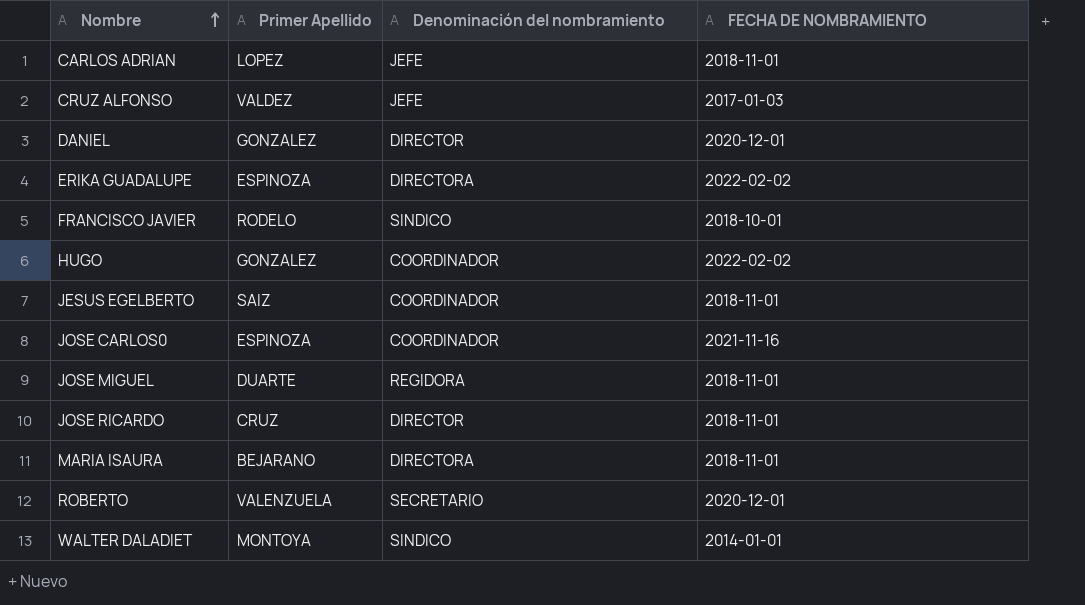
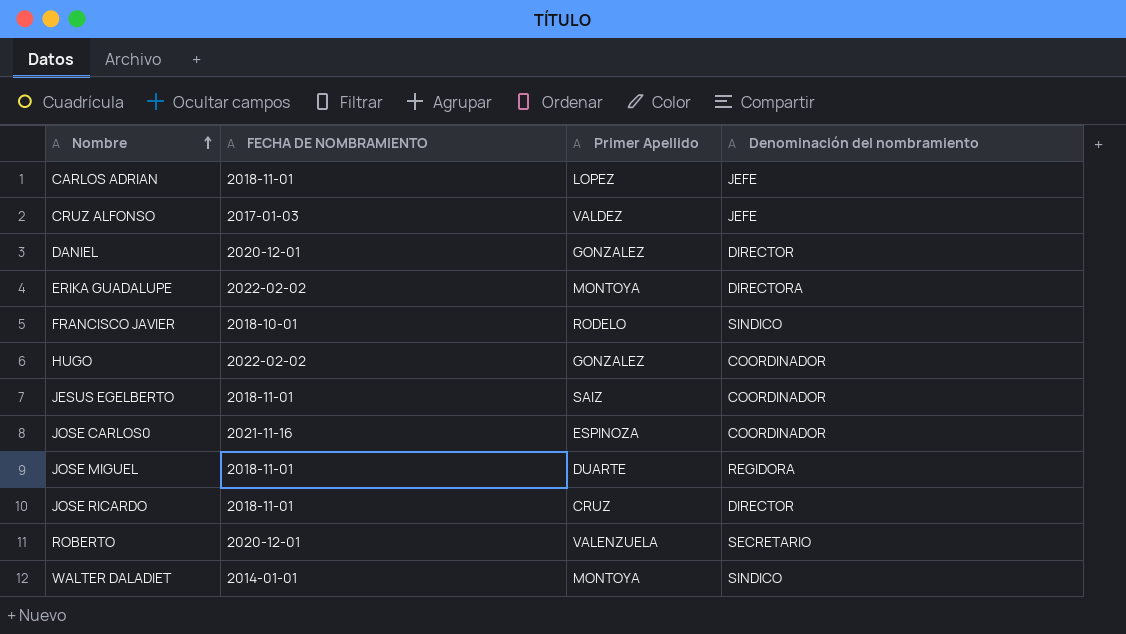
column FECHA DE NOMBRAMIENTO | position: 4 -> 2
row MARIA ISAURA: BEJARANO | DIRECTORA | 2018-11-01 -> none
ERIKA GUADALUPE | Primer Apellido: ESPINOZA -> MONTOYA

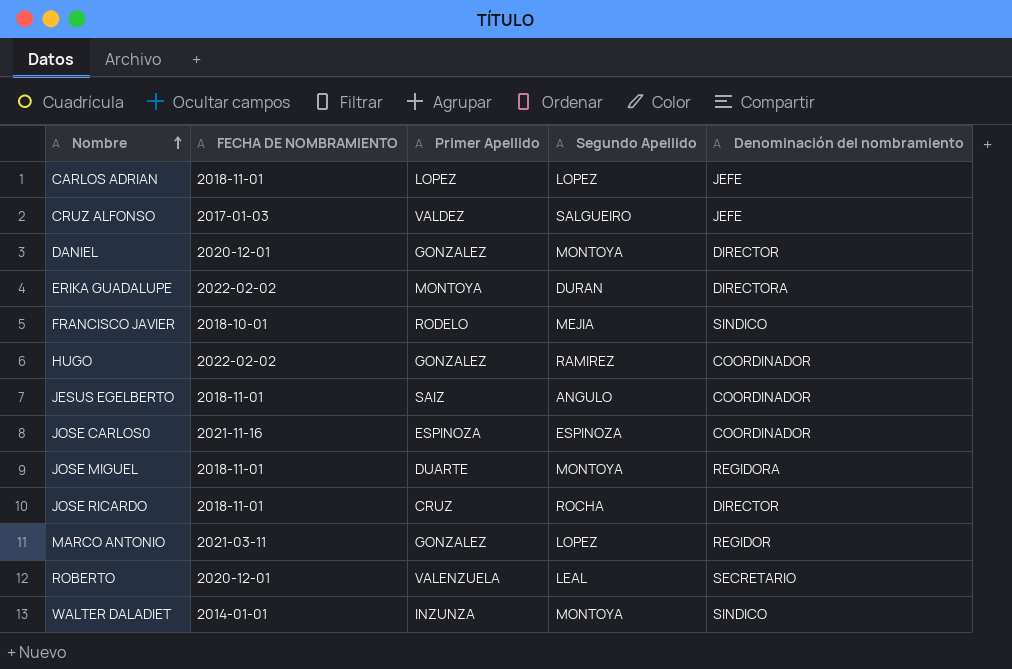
column Segundo Apellido | position: none -> 4
row MARCO ANTONIO: none -> 2021-03-11 | GONZALEZ | LOPEZ | REGIDOR
WALTER DALADIET | Primer Apellido: MONTOYA -> INZUNZA

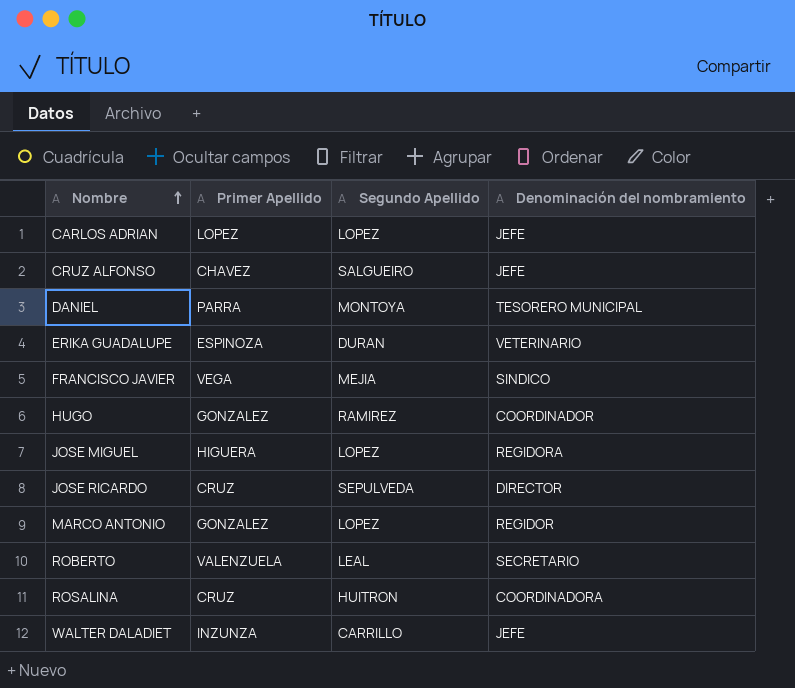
column FECHA DE NOMBRAMIENTO | position: 2 -> none
row JESUS EGELBERTO: 2018-11-01 | SAIZ | ANGULO | COORDINADOR -> none
row JOSE CARLOS0: 2021-11-16 | ESPINOZA | ESPINOZA | COORDINADOR -> none
CRUZ ALFONSO | Primer Apellido: VALDEZ -> CHAVEZ
DANIEL | Primer Apellido: GONZALEZ -> PARRA
DANIEL | Denominación del nombramiento: DIRECTOR -> TESORERO MUNICIPAL
ERIKA GUADALUPE | Primer Apellido: MONTOYA -> ESPINOZA
ERIKA GUADALUPE | Denominación del nombramiento: DIRECTORA -> VETERINARIO
FRANCISCO JAVIER | Primer Apellido: RODELO -> VEGA
JOSE MIGUEL | Primer Apellido: DUARTE -> HIGUERA
JOSE MIGUEL | Segundo Apellido: MONTOYA -> LOPEZ
JOSE RICARDO | Segundo Apellido: ROCHA -> SEPULVEDA
row ROSALINA: none -> CRUZ | HUITRON | COORDINADORA
WALTER DALADIET | Segundo Apellido: MONTOYA -> CARRILLO
WALTER DALADIET | Denominación del nombramiento: SINDICO -> JEFE

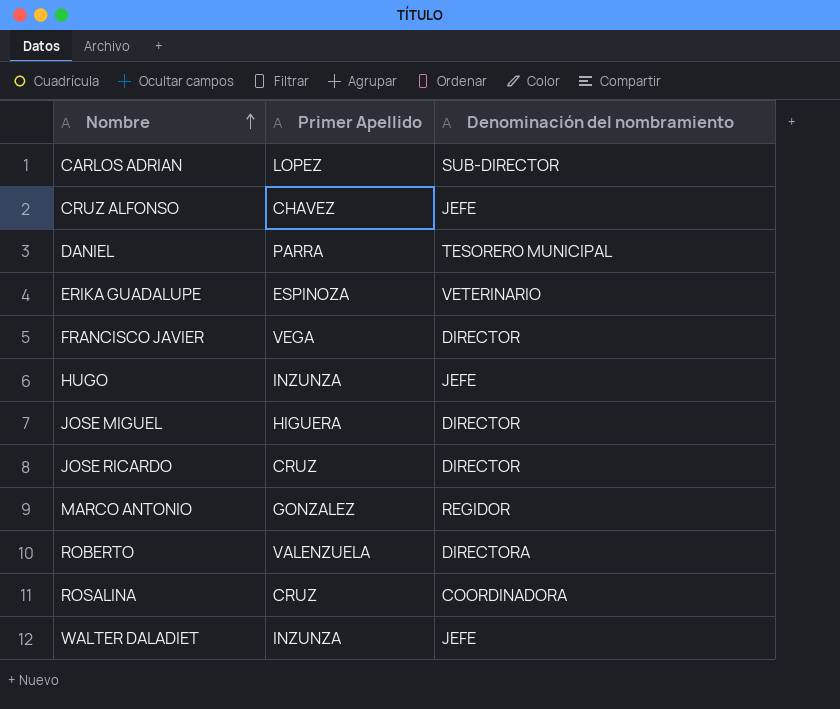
column Segundo Apellido | position: 3 -> none
CARLOS ADRIAN | Denominación del nombramiento: JEFE -> SUB-DIRECTOR
FRANCISCO JAVIER | Denominación del nombramiento: SINDICO -> DIRECTOR
HUGO | Primer Apellido: GONZALEZ -> INZUNZA
HUGO | Denominación del nombramiento: COORDINADOR -> JEFE
JOSE MIGUEL | Denominación del nombramiento: REGIDORA -> DIRECTOR
ROBERTO | Denominación del nombramiento: SECRETARIO -> DIRECTORA

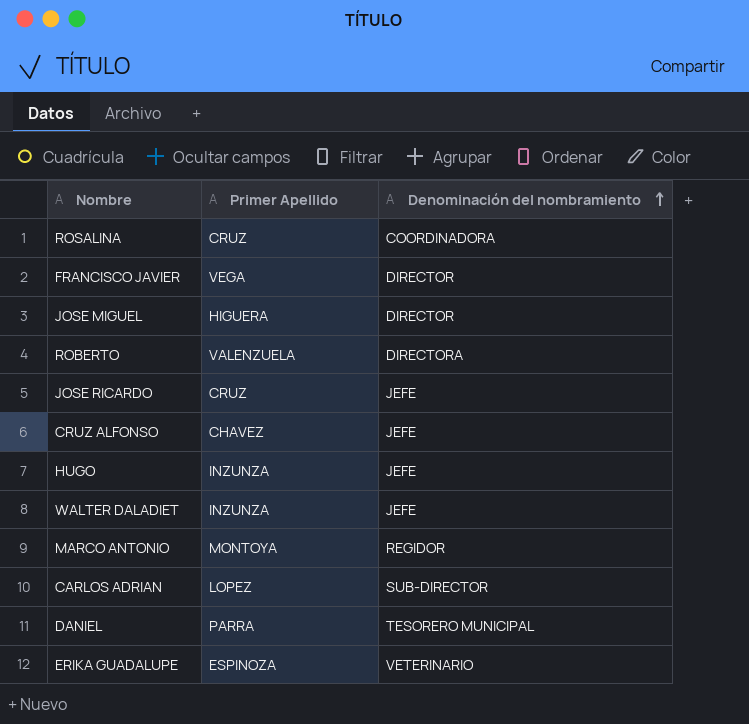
row order: Nombre ascending -> Denominación del nombramiento ascending
JOSE RICARDO | Denominación del nombramiento: DIRECTOR -> JEFE
MARCO ANTONIO | Primer Apellido: GONZALEZ -> MONTOYA

